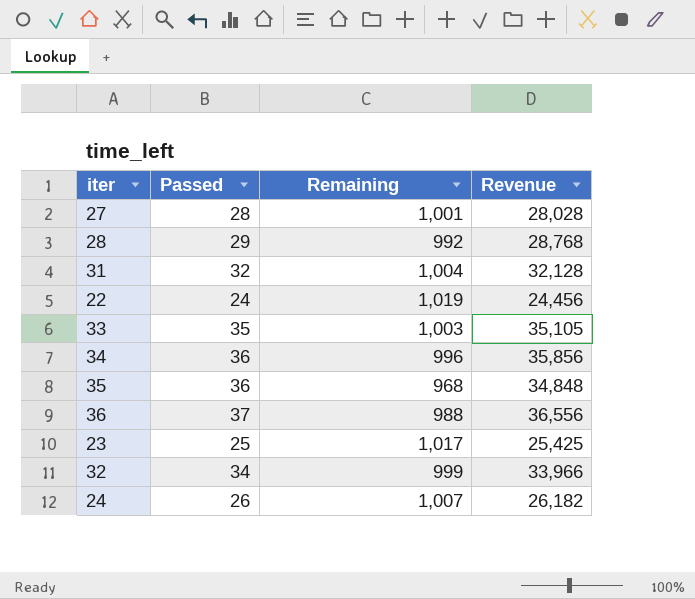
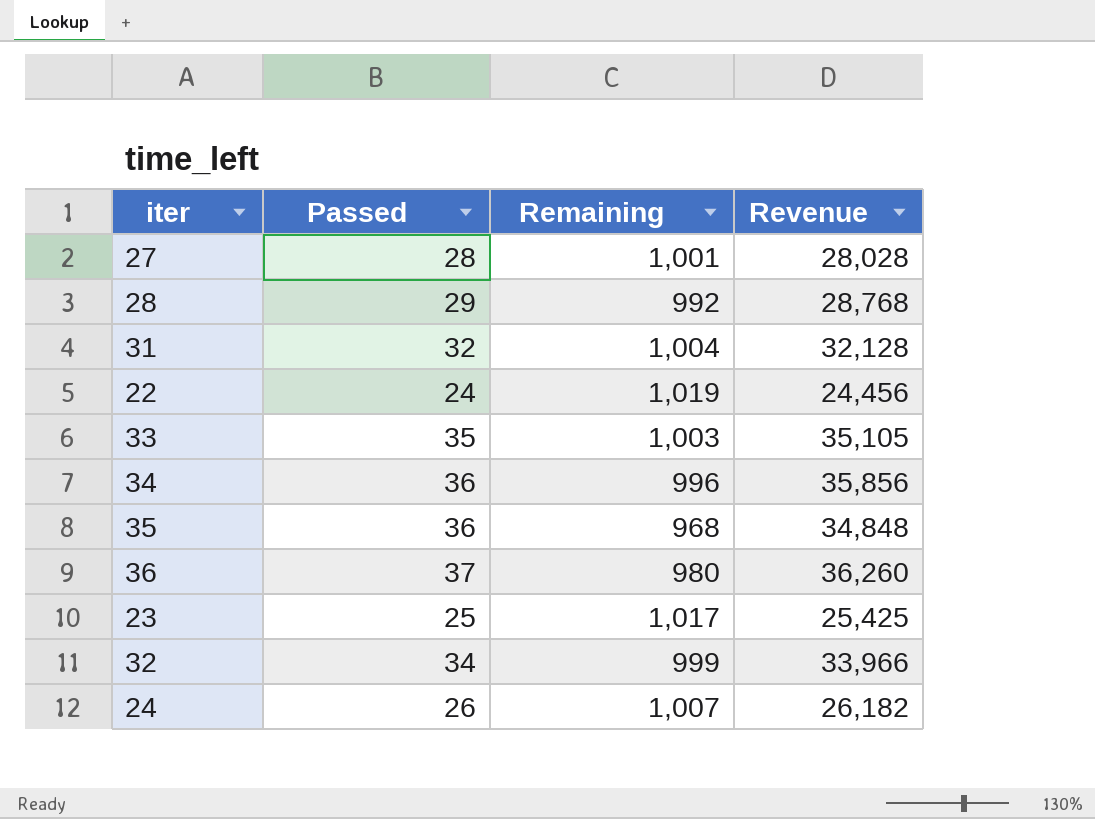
36 | Remaining: 988 -> 980
36 | Revenue: 36,556 -> 36,260

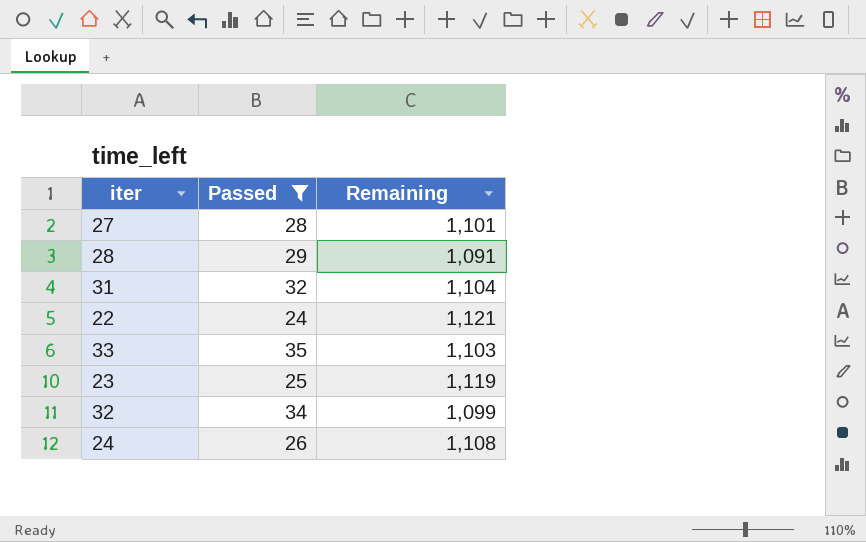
filter: none -> Passed <= 35
column Revenue | formula: [Passed] * [Remaining] -> none
27 | Remaining: 1,001 -> 1,101
28 | Remaining: 992 -> 1,091
31 | Remaining: 1,004 -> 1,104
22 | Remaining: 1,019 -> 1,121
33 | Remaining: 1,003 -> 1,103
23 | Remaining: 1,017 -> 1,119
32 | Remaining: 999 -> 1,099
24 | Remaining: 1,007 -> 1,108

